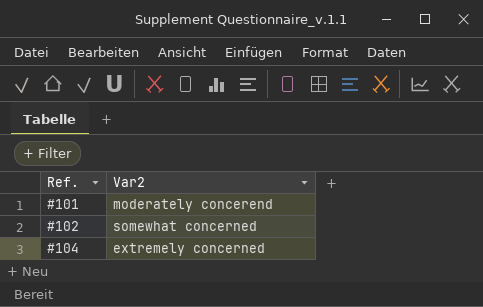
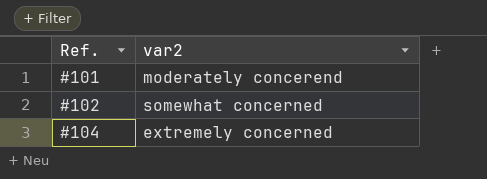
column name: Var2 -> var2

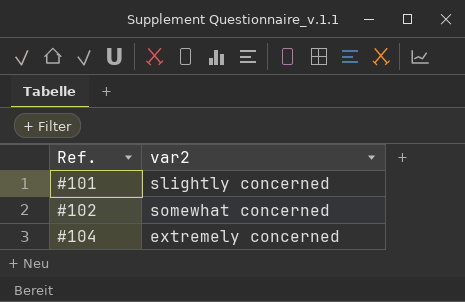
#101 | var2: moderately concerend -> slightly concerned

